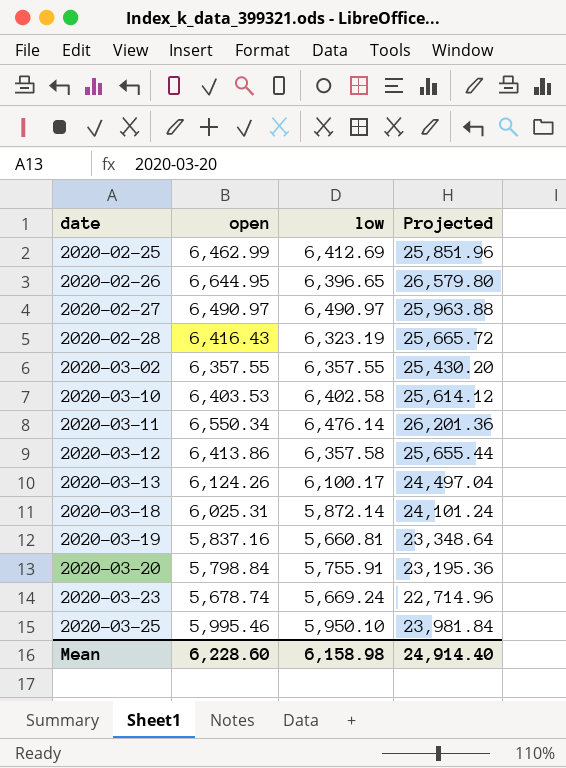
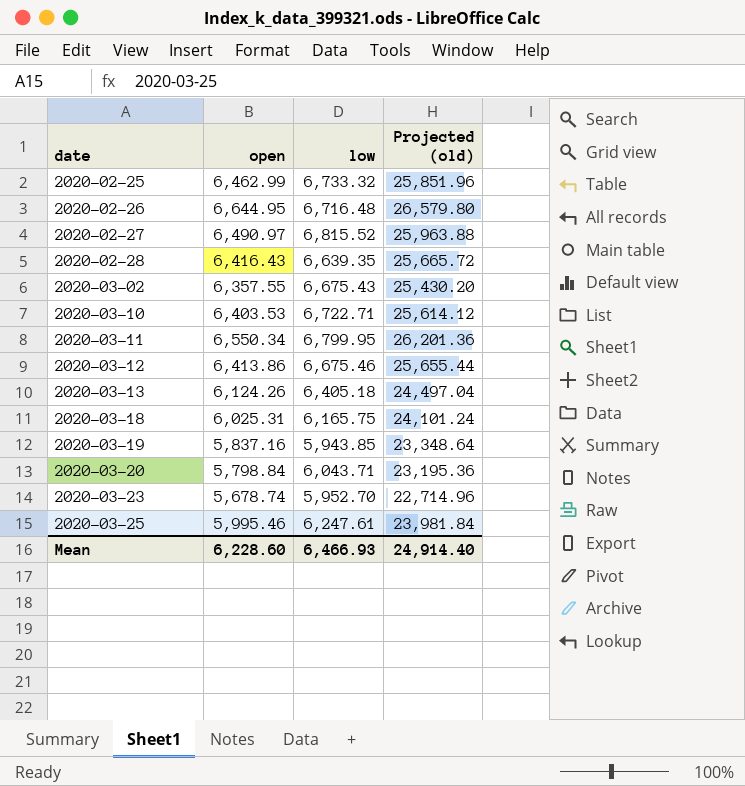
column name: Projected -> Projected (old)
2020-02-25 | low: 6,412.69 -> 6,733.32
2020-02-26 | low: 6,396.65 -> 6,716.48
2020-02-27 | low: 6,490.97 -> 6,815.52
2020-02-28 | low: 6,323.19 -> 6,639.35
2020-03-02 | low: 6,357.55 -> 6,675.43
2020-03-10 | low: 6,402.58 -> 6,722.71
2020-03-11 | low: 6,476.14 -> 6,799.95
2020-03-12 | low: 6,357.58 -> 6,675.46
2020-03-13 | low: 6,100.17 -> 6,405.18
2020-03-18 | low: 5,872.14 -> 6,165.75
2020-03-19 | low: 5,660.81 -> 5,943.85
2020-03-20 | low: 5,755.91 -> 6,043.71
2020-03-23 | low: 5,669.24 -> 5,952.70
2020-03-25 | low: 5,950.10 -> 6,247.61
Mean | low: 6,158.98 -> 6,466.93

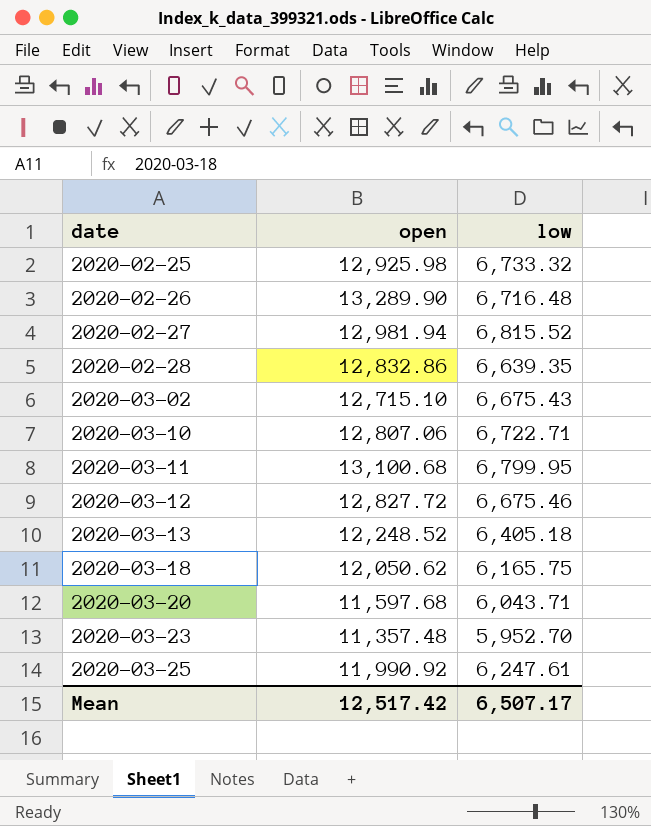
column Projected (old) | formula: [open] * 4 -> none
row 2020-03-19: 5,837.16 | 5,943.85 | 23,348.64 -> none
2020-02-25 | open: 6,462.99 -> 12,925.98
2020-02-26 | open: 6,644.95 -> 13,289.90
2020-02-27 | open: 6,490.97 -> 12,981.94
2020-02-28 | open: 6,416.43 -> 12,832.86
2020-03-02 | open: 6,357.55 -> 12,715.10
2020-03-10 | open: 6,403.53 -> 12,807.06
2020-03-11 | open: 6,550.34 -> 13,100.68
2020-03-12 | open: 6,413.86 -> 12,827.72
2020-03-13 | open: 6,124.26 -> 12,248.52
2020-03-18 | open: 6,025.31 -> 12,050.62
2020-03-20 | open: 5,798.84 -> 11,597.68
2020-03-23 | open: 5,678.74 -> 11,357.48
2020-03-25 | open: 5,995.46 -> 11,990.92
Mean | open: 6,228.60 -> 12,517.42
Mean | low: 6,466.93 -> 6,507.17

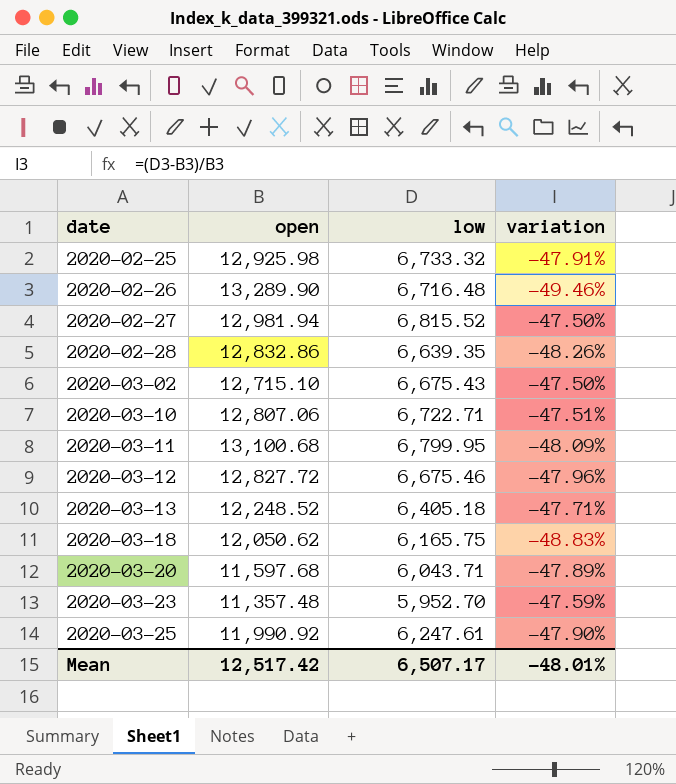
column variation | formula: none -> ([low] - [open]) / [open]

